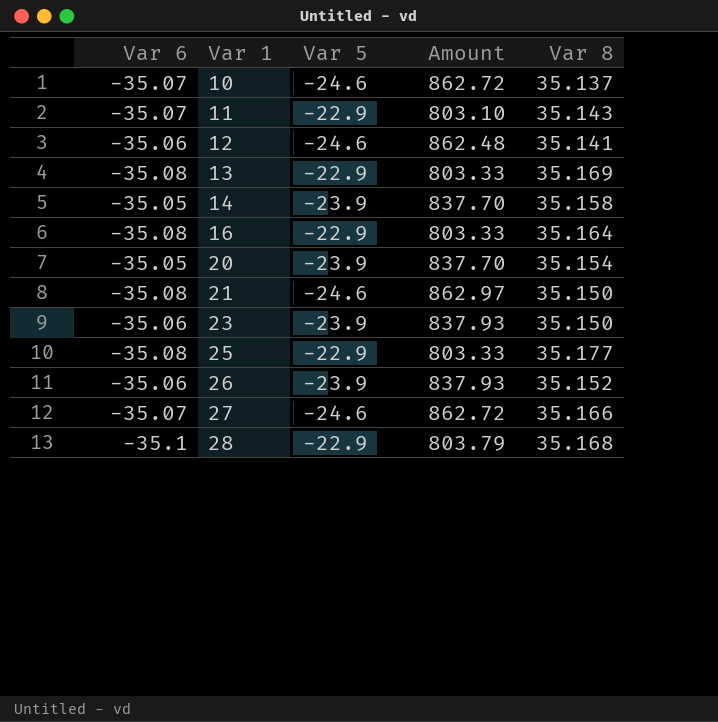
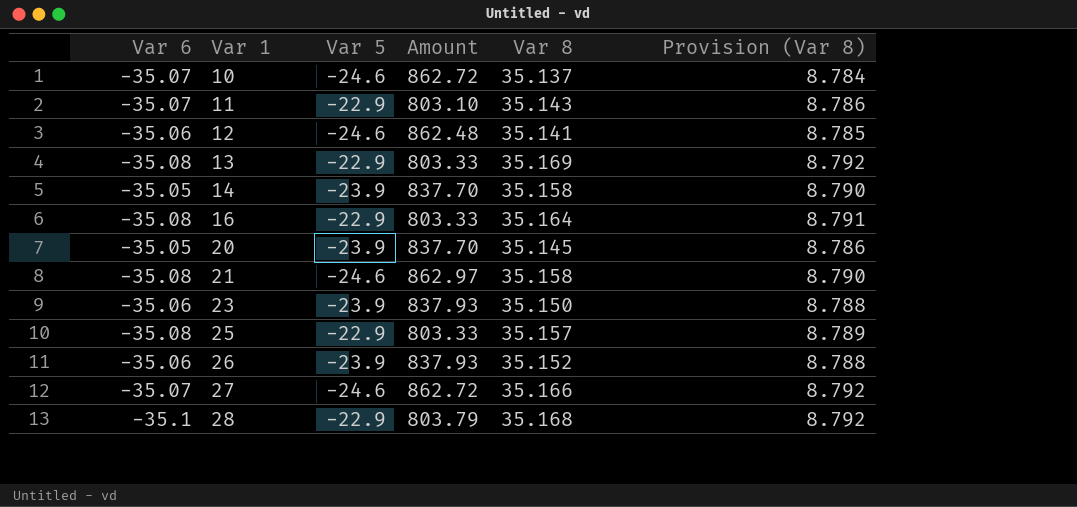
column Provision (Var 8) | formula: none -> [Var 8] * 0.25
20 | Var 8: 35.154 -> 35.145
21 | Var 8: 35.150 -> 35.158
25 | Var 8: 35.177 -> 35.157

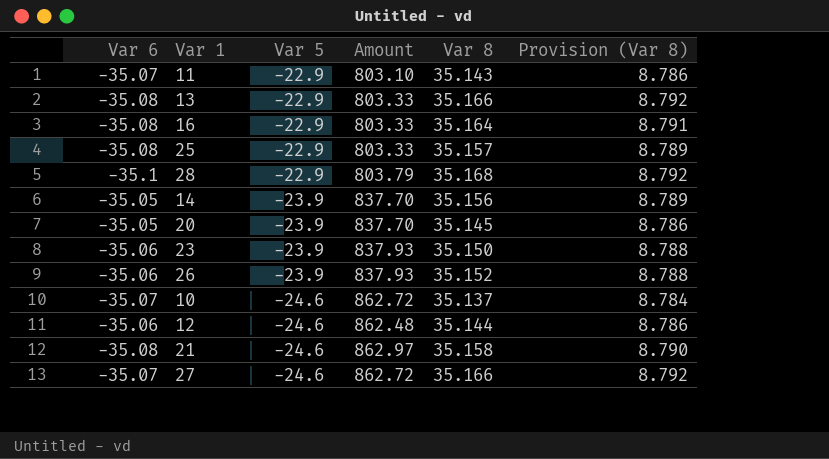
row order: Var 1 ascending -> Var 5 descending
13 | Var 8: 35.169 -> 35.166
14 | Var 8: 35.158 -> 35.156
14 | Provision (Var 8): 8.790 -> 8.789
12 | Var 8: 35.141 -> 35.144
12 | Provision (Var 8): 8.785 -> 8.786

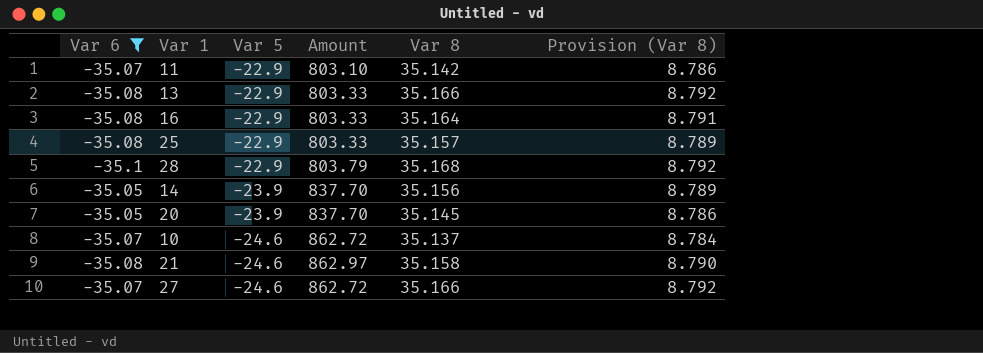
filter: none -> Var 6 != -35.06
11 | Var 8: 35.143 -> 35.142

